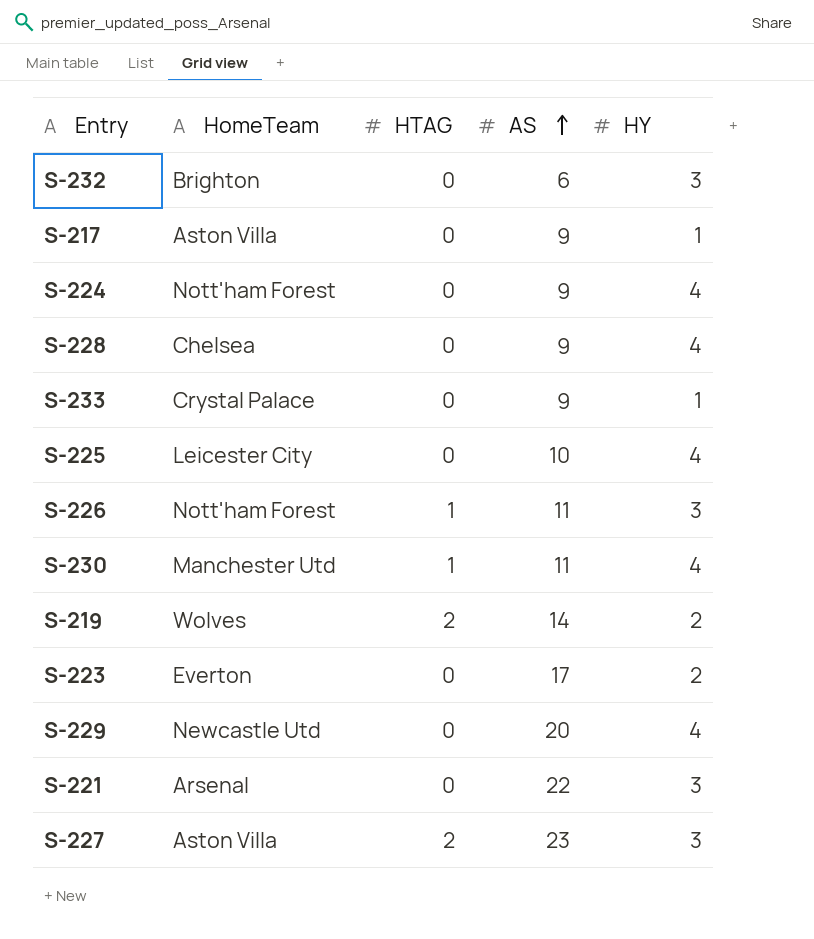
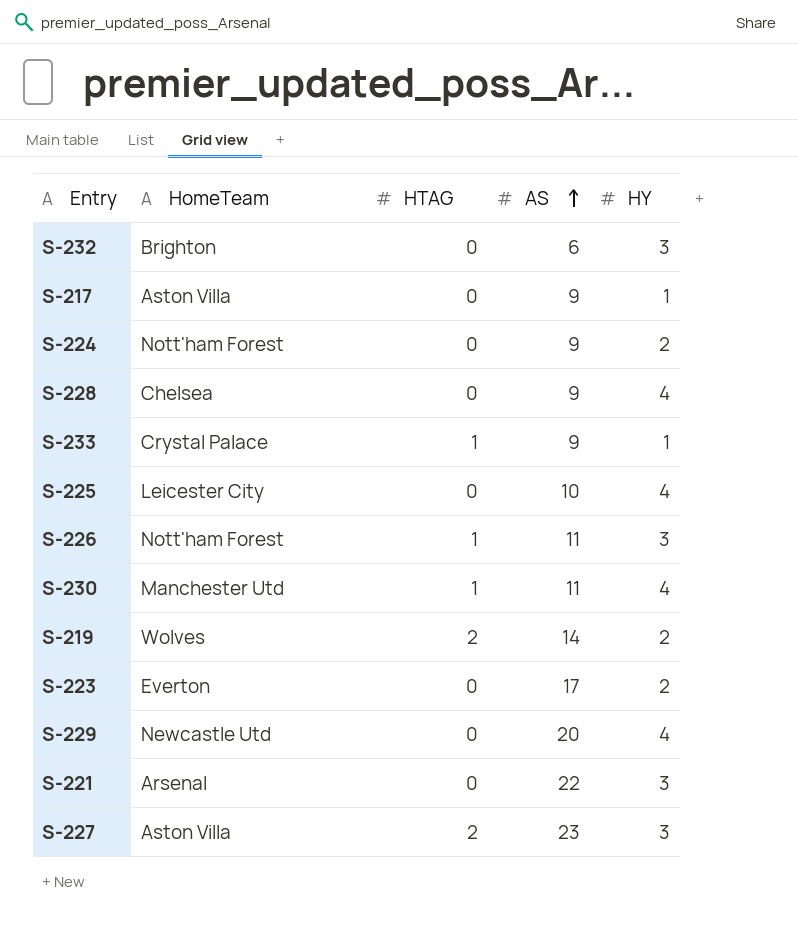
S-224 | HY: 4 -> 2
S-233 | HTAG: 0 -> 1

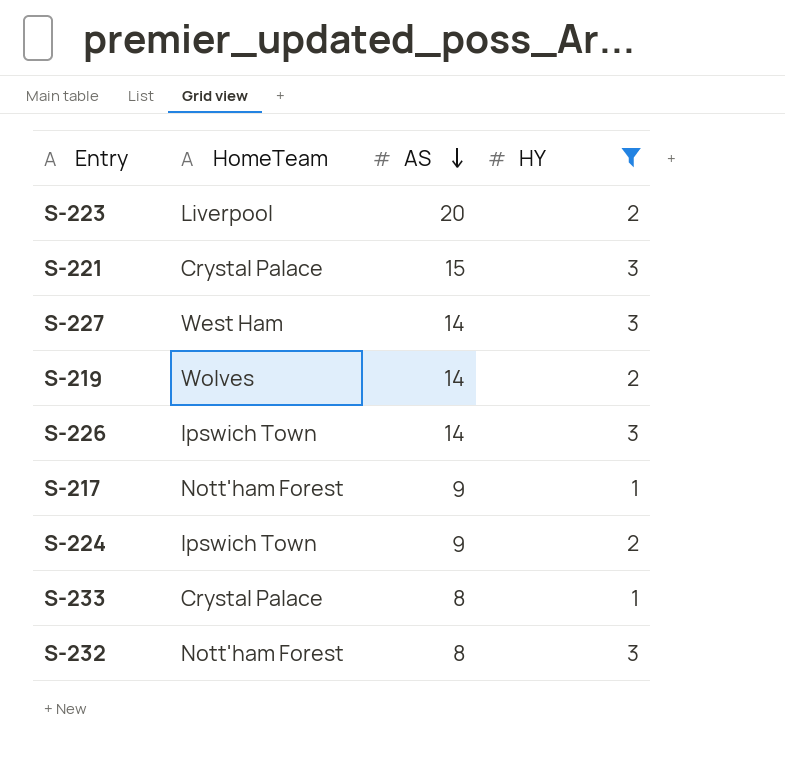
filter: none -> HY != 4
row order: AS ascending -> AS descending
column HTAG | position: 3 -> none
S-223 | HomeTeam: Everton -> Liverpool
S-223 | AS: 17 -> 20
S-221 | HomeTeam: Arsenal -> Crystal Palace
S-221 | AS: 22 -> 15
S-227 | HomeTeam: Aston Villa -> West Ham
S-227 | AS: 23 -> 14
S-226 | HomeTeam: Nott'ham Forest -> Ipswich Town
S-226 | AS: 11 -> 14
S-217 | HomeTeam: Aston Villa -> Nott'ham Forest
S-224 | HomeTeam: Nott'ham Forest -> Ipswich Town
S-233 | AS: 9 -> 8
S-232 | HomeTeam: Brighton -> Nott'ham Forest
S-232 | AS: 6 -> 8

